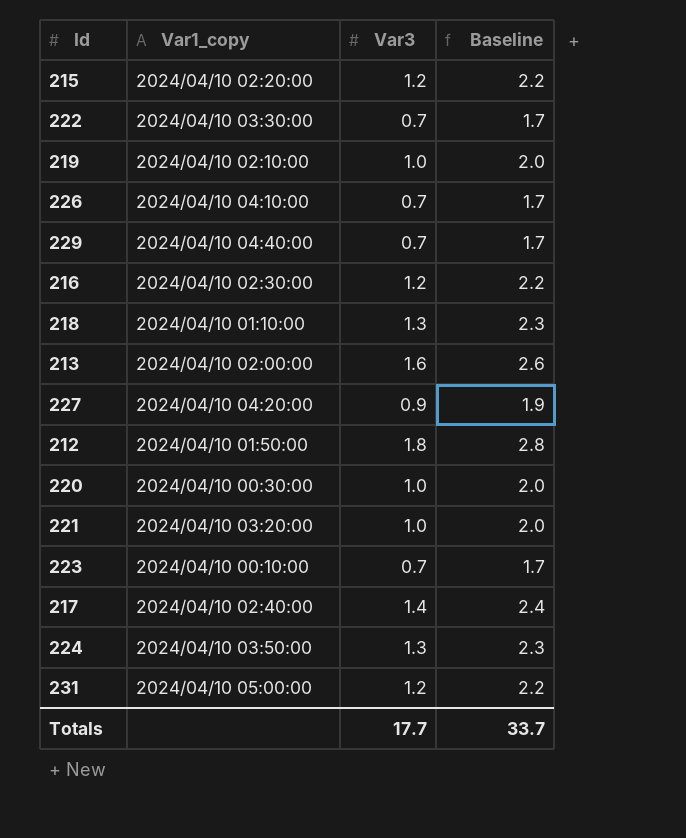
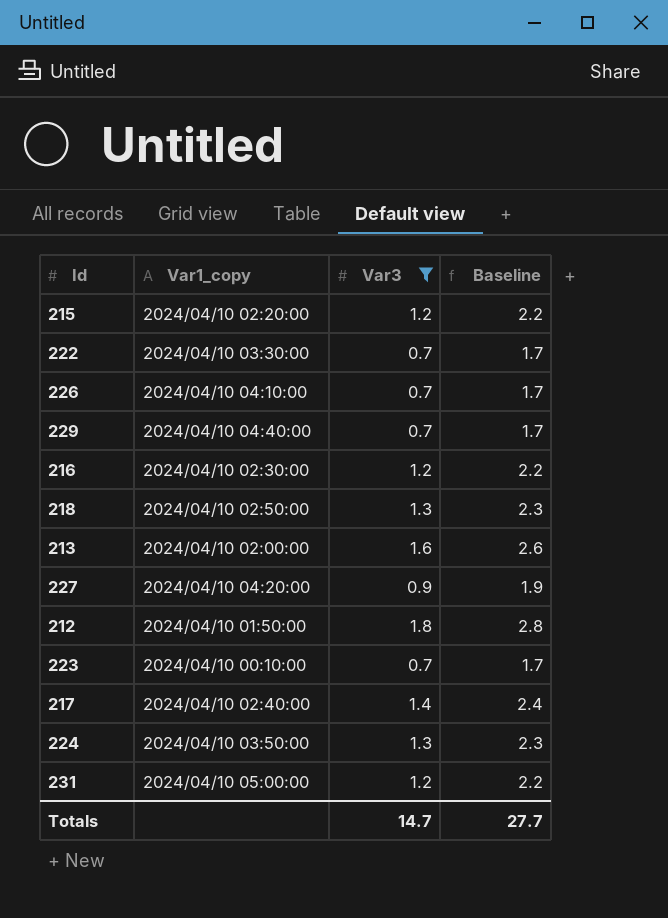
filter: none -> Var3 != 1.0
218 | Var1_copy: 2024/04/10 01:10:00 -> 2024/04/10 02:50:00
Totals | Var3: 17.7 -> 14.7
Totals | Baseline: 33.7 -> 27.7

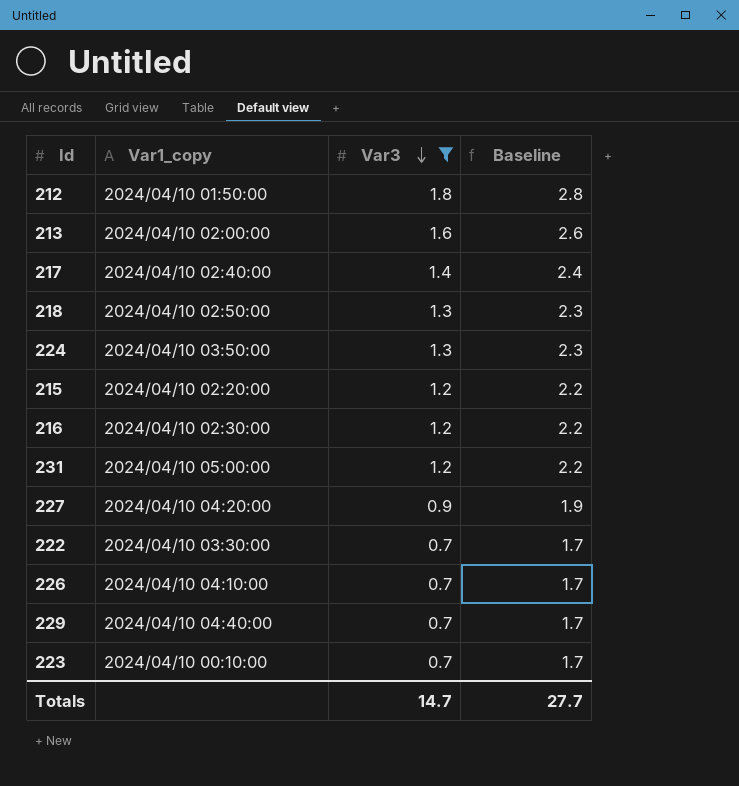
row order: none -> Var3 descending

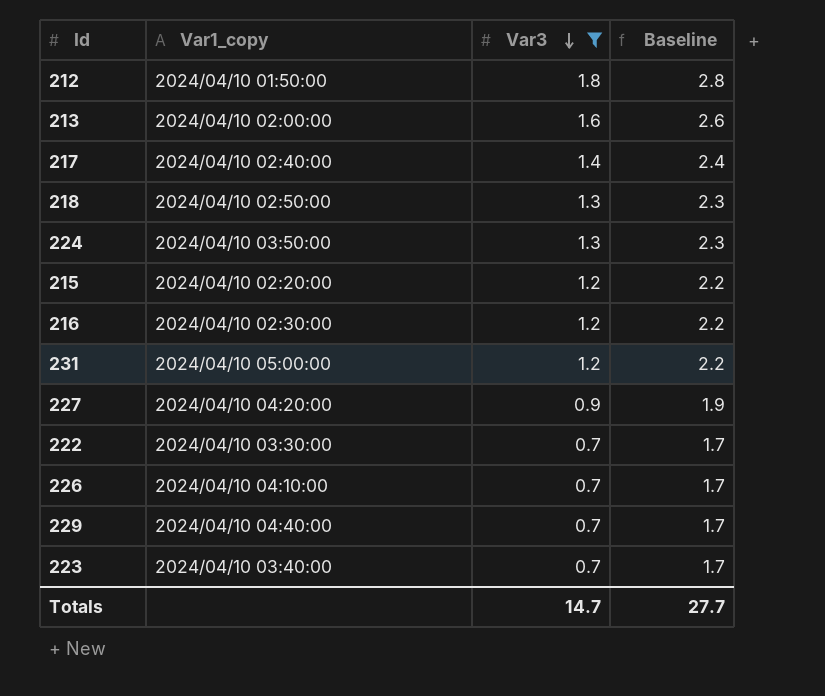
223 | Var1_copy: 2024/04/10 00:10:00 -> 2024/04/10 03:40:00

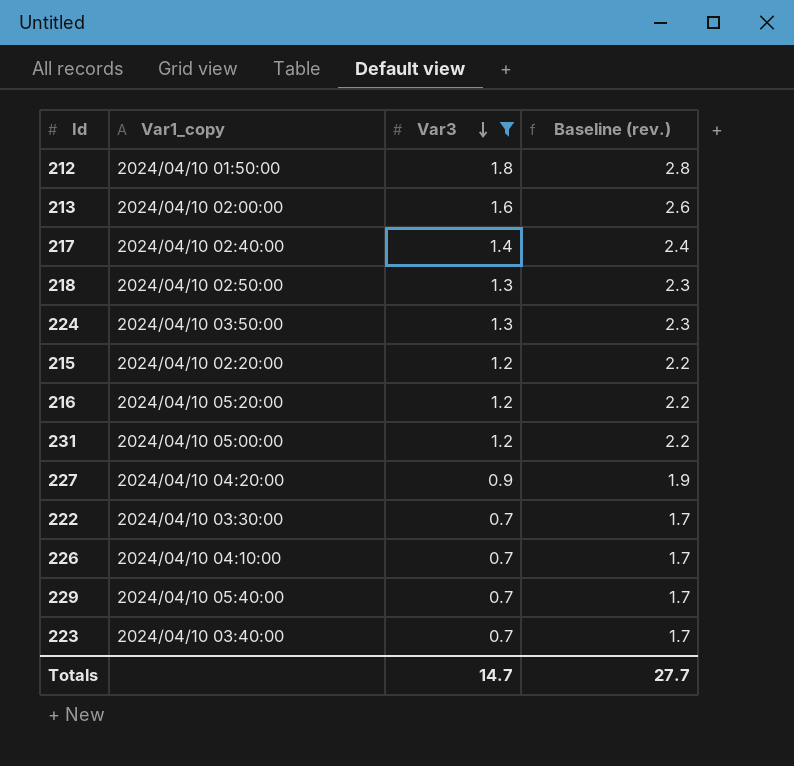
column name: Baseline -> Baseline (rev.)
216 | Var1_copy: 2024/04/10 02:30:00 -> 2024/04/10 05:20:00
229 | Var1_copy: 2024/04/10 04:40:00 -> 2024/04/10 05:40:00

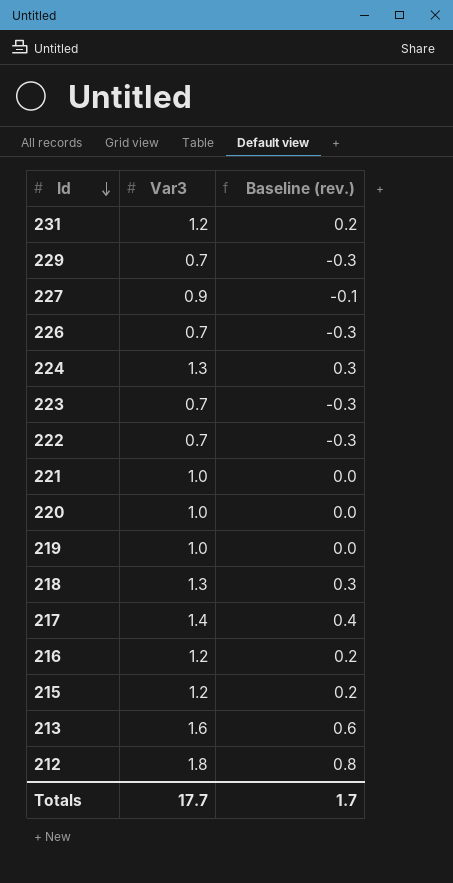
filter: Var3 != 1.0 -> none
row order: Var3 descending -> Id descending
column Var1_copy | position: 2 -> none
column Baseline (rev.) | formula: [Var3] + 1 -> [Var3] - 1
Totals | Var3: 14.7 -> 17.7
Totals | Baseline (rev.): 27.7 -> 1.7

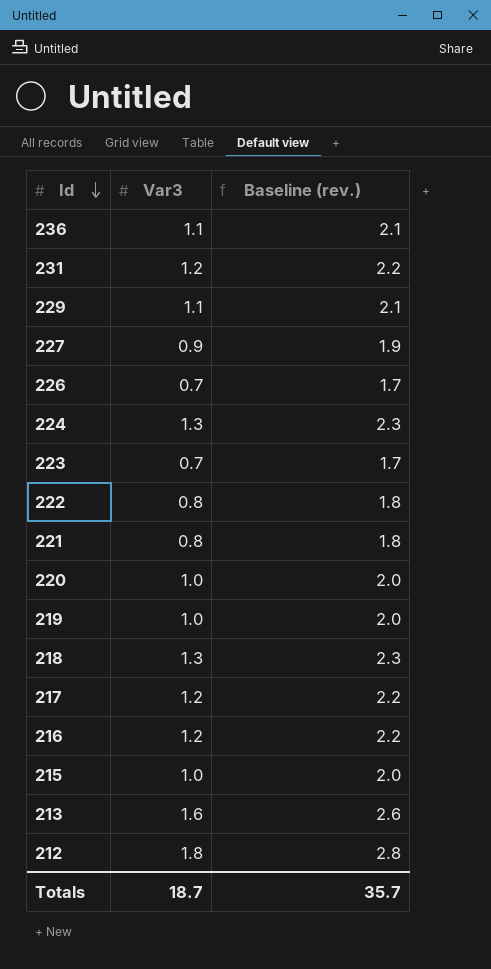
column Baseline (rev.) | formula: [Var3] - 1 -> [Var3] + 1
row 236: none -> 1.1 | 2.1
229 | Var3: 0.7 -> 1.1
222 | Var3: 0.7 -> 0.8
221 | Var3: 1.0 -> 0.8
217 | Var3: 1.4 -> 1.2
215 | Var3: 1.2 -> 1.0
Totals | Var3: 17.7 -> 18.7
Totals | Baseline (rev.): 1.7 -> 35.7

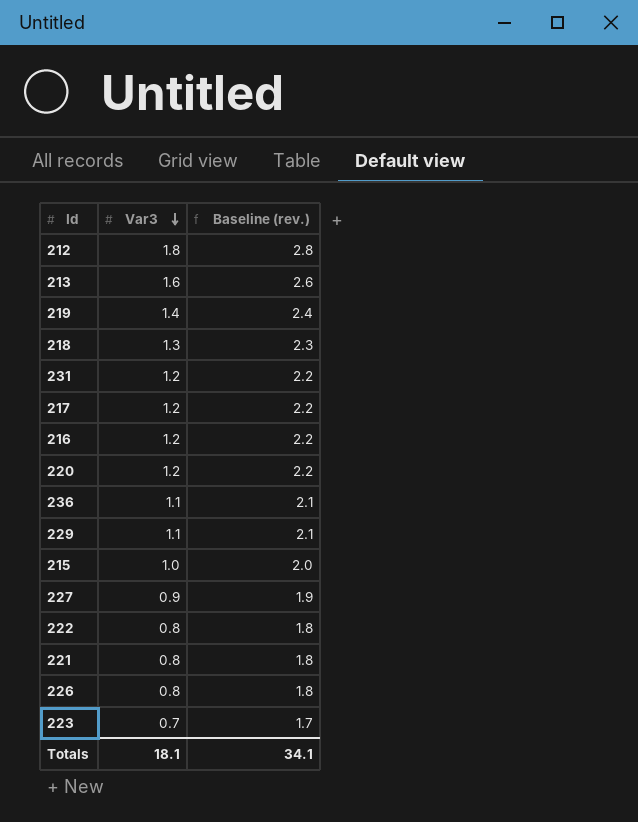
row order: Id descending -> Var3 descending
row 224: 1.3 | 2.3 -> none
219 | Var3: 1.0 -> 1.4
219 | Baseline (rev.): 2.0 -> 2.4
220 | Var3: 1.0 -> 1.2
220 | Baseline (rev.): 2.0 -> 2.2
226 | Var3: 0.7 -> 0.8
226 | Baseline (rev.): 1.7 -> 1.8
Totals | Var3: 18.7 -> 18.1
Totals | Baseline (rev.): 35.7 -> 34.1

